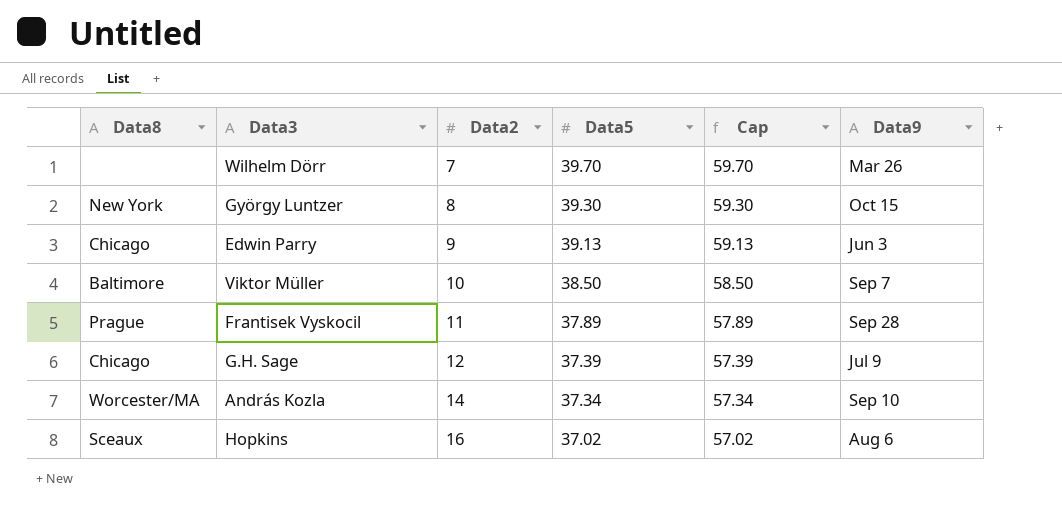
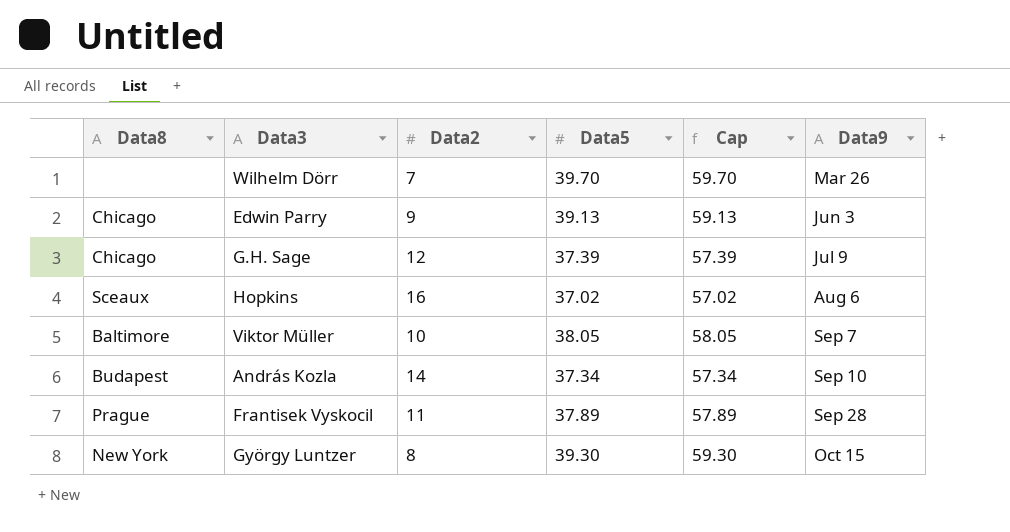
row order: Data2 ascending -> Data9 ascending
Viktor Müller | Data5: 38.50 -> 38.05
Viktor Müller | Cap: 58.50 -> 58.05
András Kozla | Data8: Worcester/MA -> Budapest

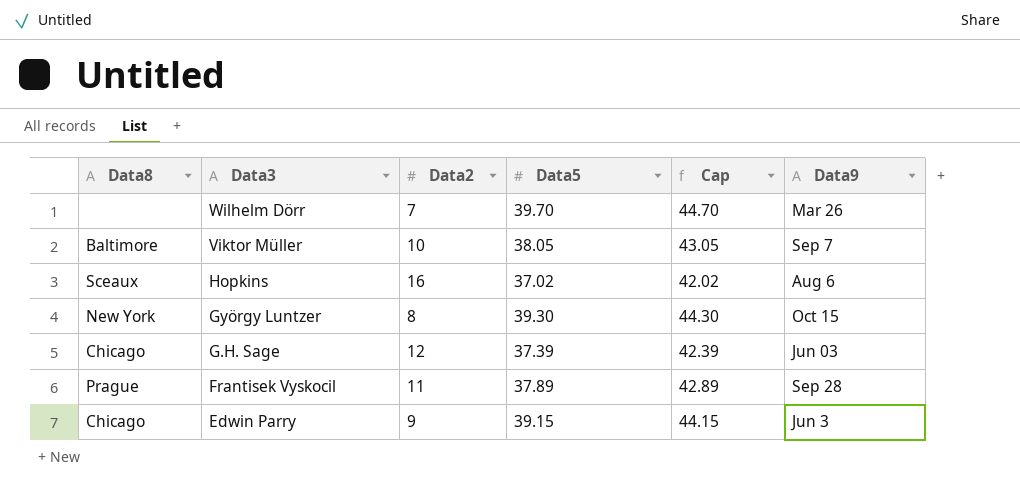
row order: Data9 ascending -> Data3 descending
column Cap | formula: [Data5] + 20 -> [Data5] + 5
row András Kozla: Budapest | 14 | 37.34 | 57.34 | Sep 10 -> none
G.H. Sage | Data9: Jul 9 -> Jun 03
Edwin Parry | Data5: 39.13 -> 39.15

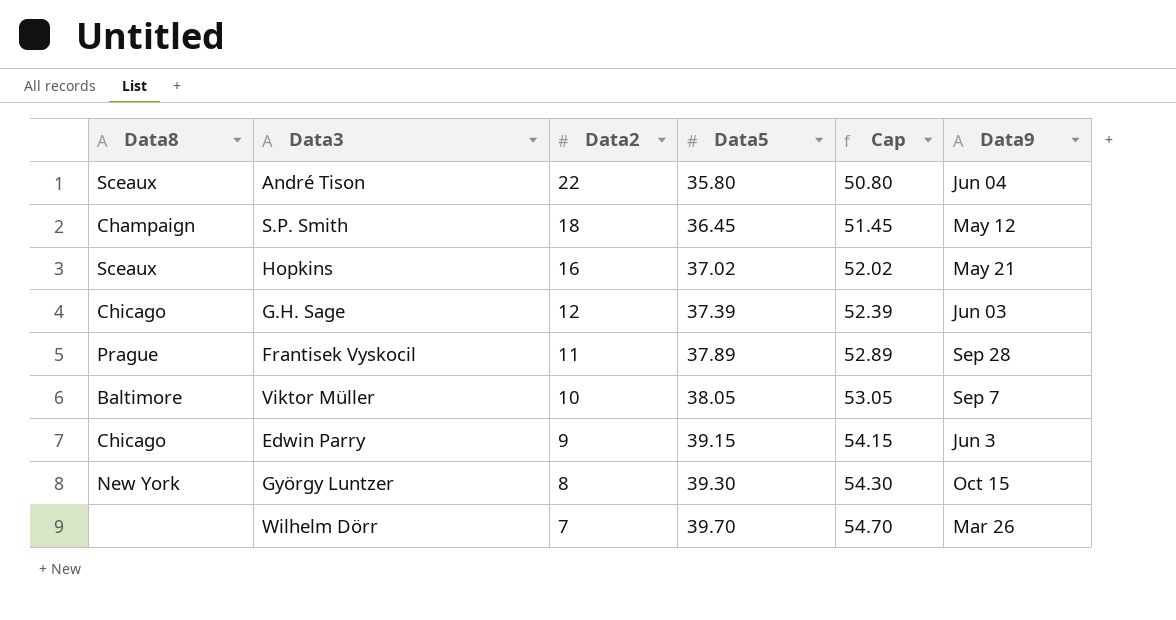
row order: Data3 descending -> Data2 descending
column Cap | formula: [Data5] + 5 -> [Data5] + 15
row André Tison: none -> Sceaux | 22 | 35.80 | 50.80 | Jun 04
row S.P. Smith: none -> Champaign | 18 | 36.45 | 51.45 | May 12
Hopkins | Data9: Aug 6 -> May 21

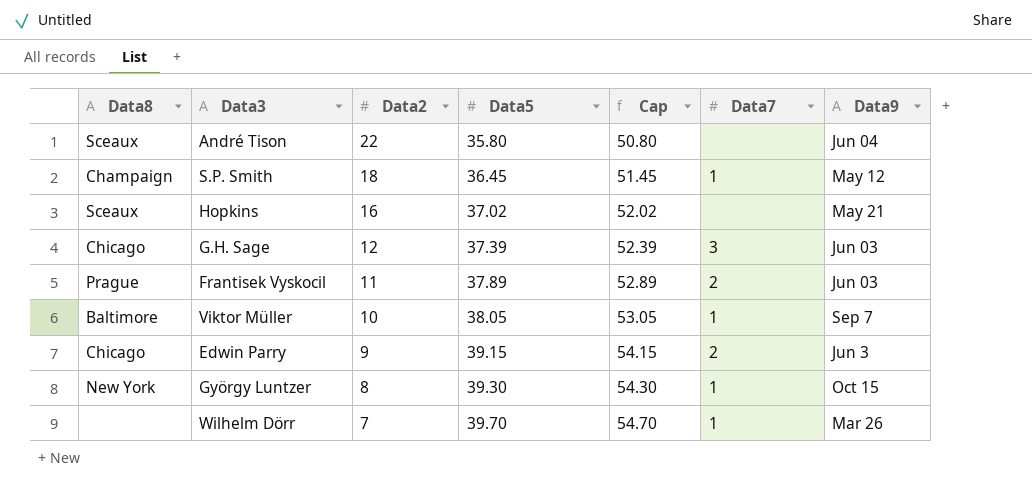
column Data7 | position: none -> 6
Frantisek Vyskocil | Data9: Sep 28 -> Jun 03

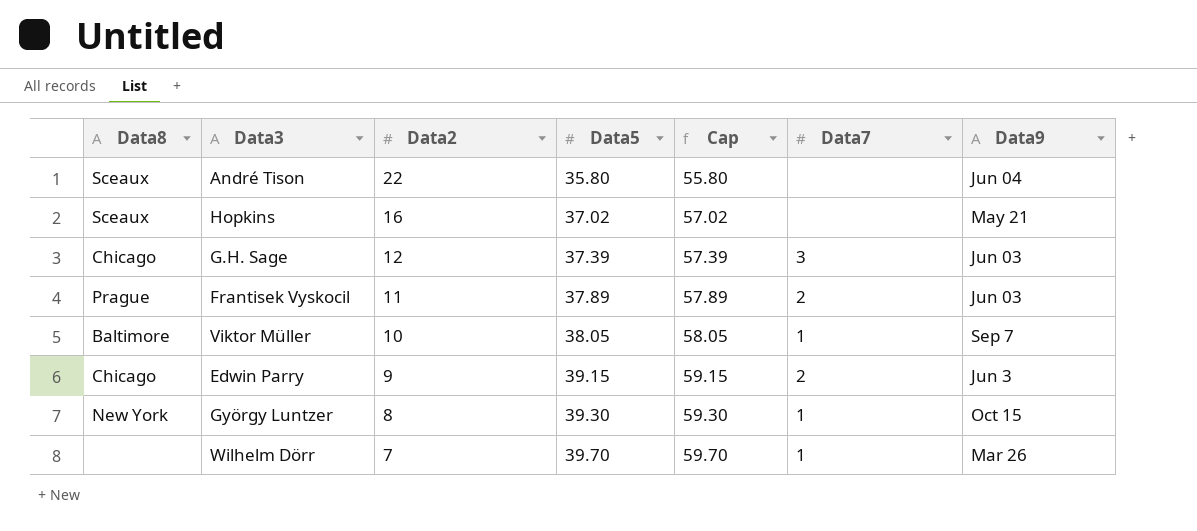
column Cap | formula: [Data5] + 15 -> [Data5] + 20
row S.P. Smith: Champaign | 18 | 36.45 | 51.45 | 1 | May 12 -> none

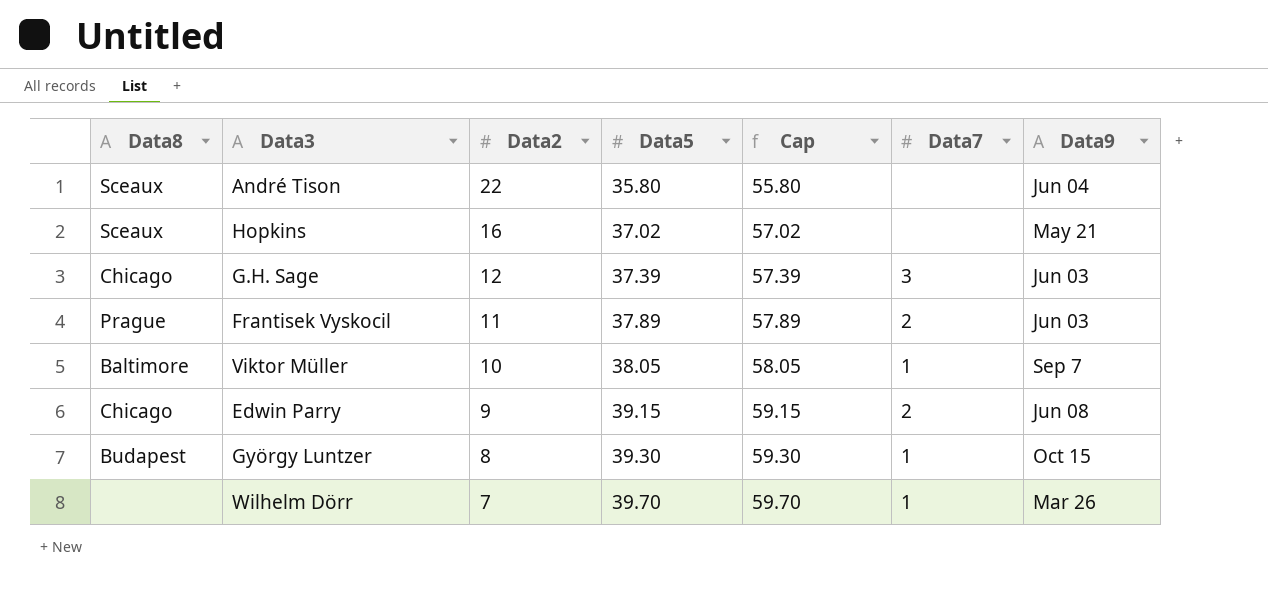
Edwin Parry | Data9: Jun 3 -> Jun 08
György Luntzer | Data8: New York -> Budapest

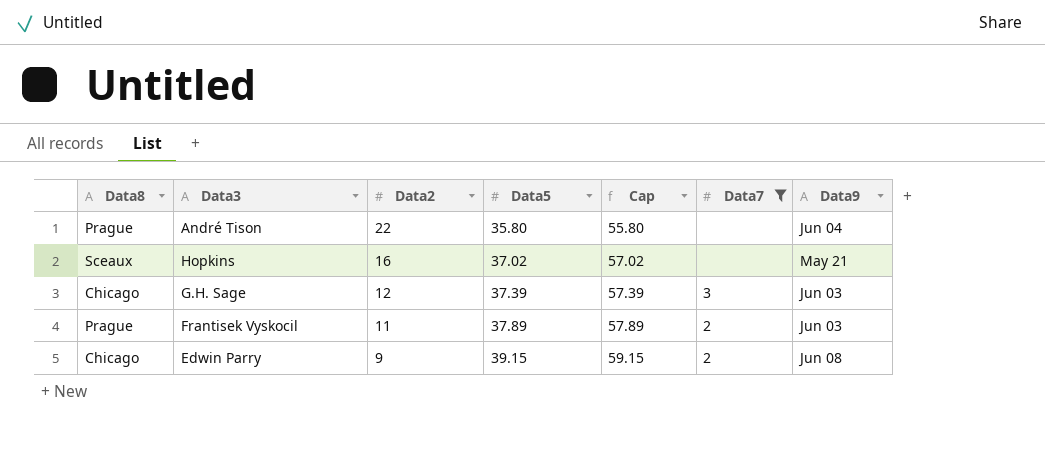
filter: none -> Data7 != 1
André Tison | Data8: Sceaux -> Prague

